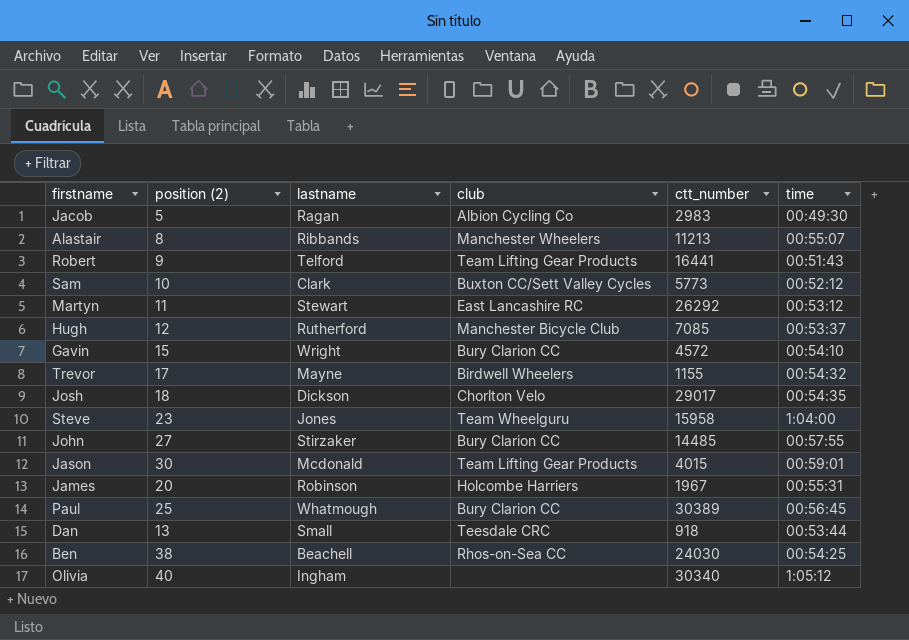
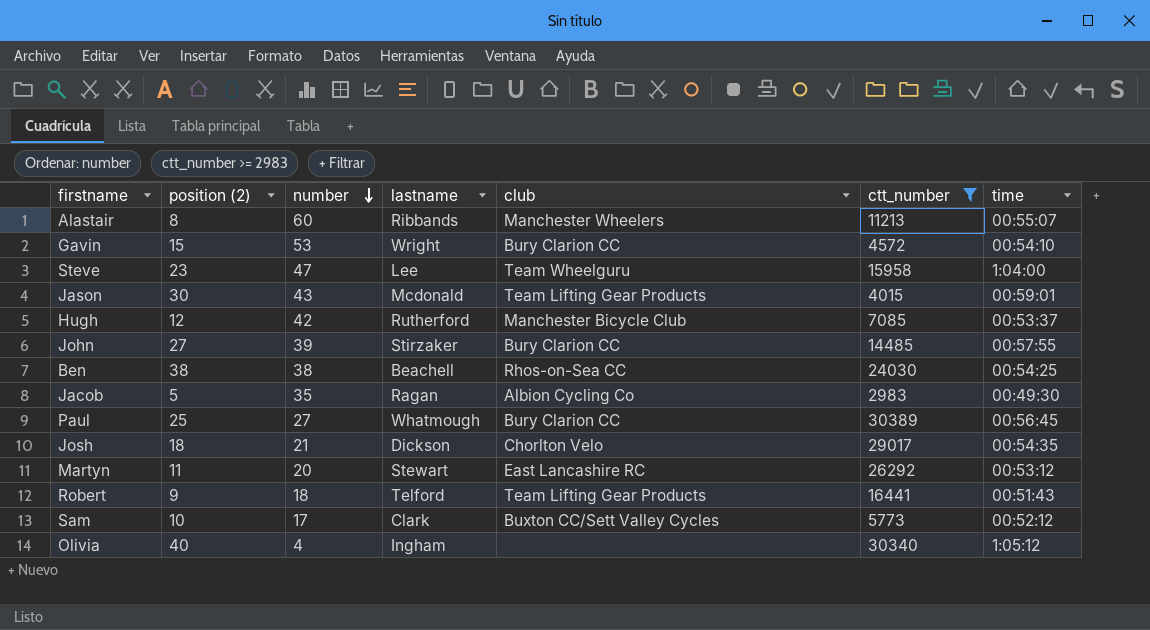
filter: none -> ctt_number >= 2983
row order: none -> number descending
column number | position: none -> 3
Steve | lastname: Jones -> Lee

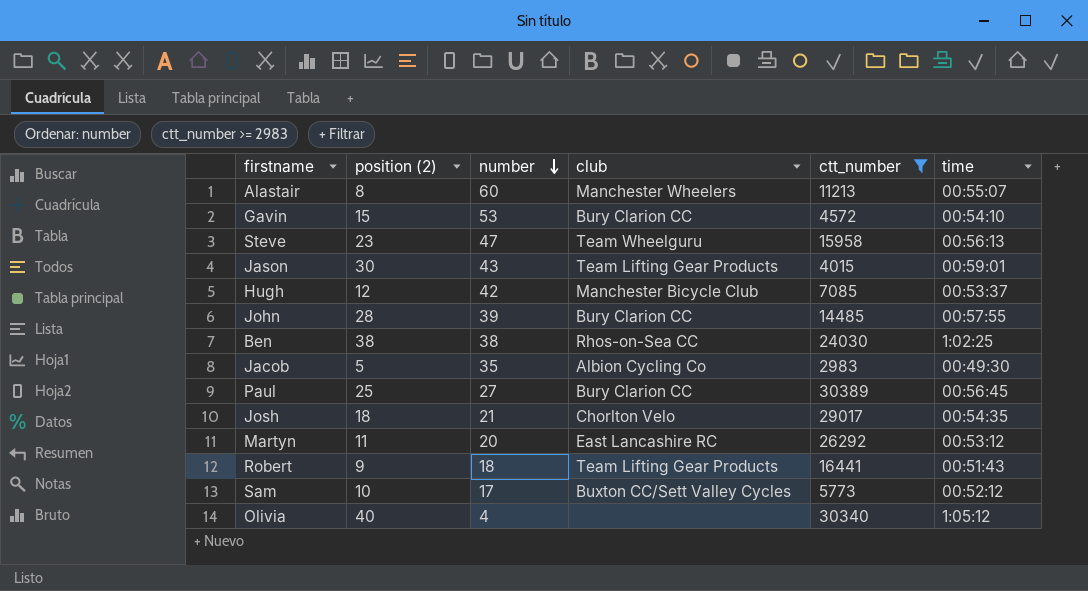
column lastname | position: 4 -> none
Steve | time: 1:04:00 -> 00:56:13
John | position (2): 27 -> 28
Ben | time: 00:54:25 -> 1:02:25

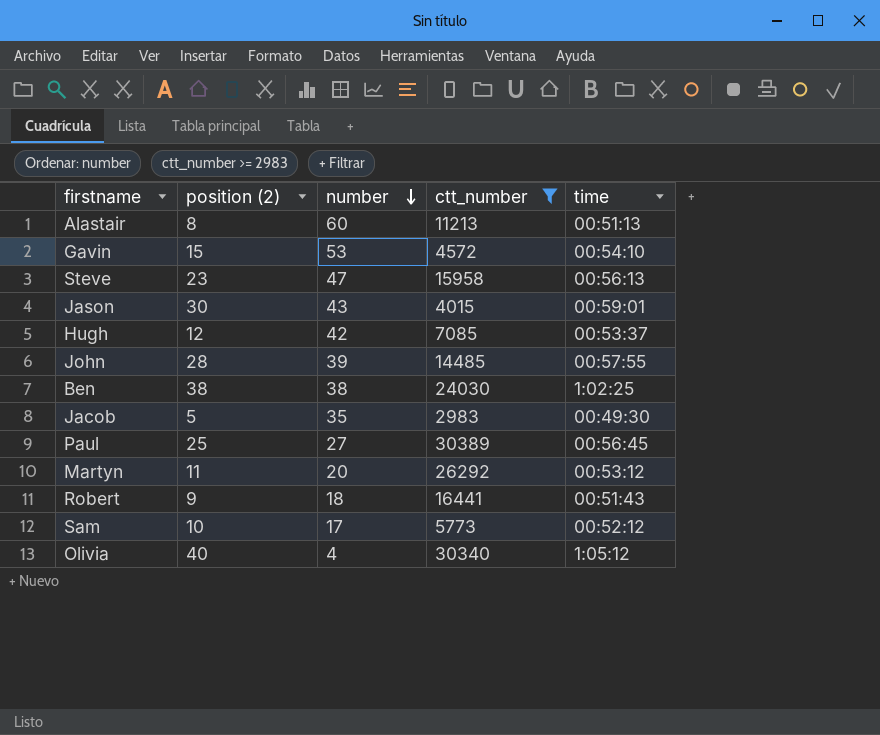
column club | position: 4 -> none
row Josh: 18 | 21 | Chorlton Velo | 29017 | 00:54:35 -> none
Alastair | time: 00:55:07 -> 00:51:13

